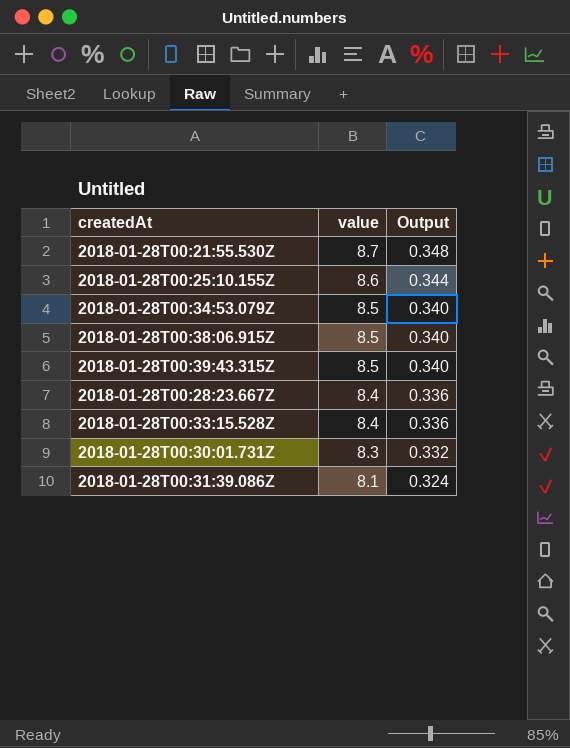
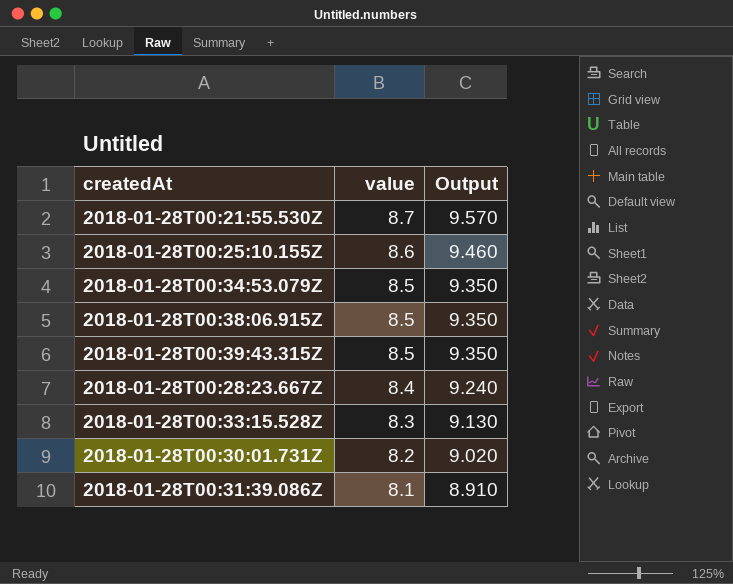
column Output | formula: [value] * 0.04 -> [value] * 1.1
2018-01-28T00:33:15.528Z | value: 8.4 -> 8.3
2018-01-28T00:30:01.731Z | value: 8.3 -> 8.2

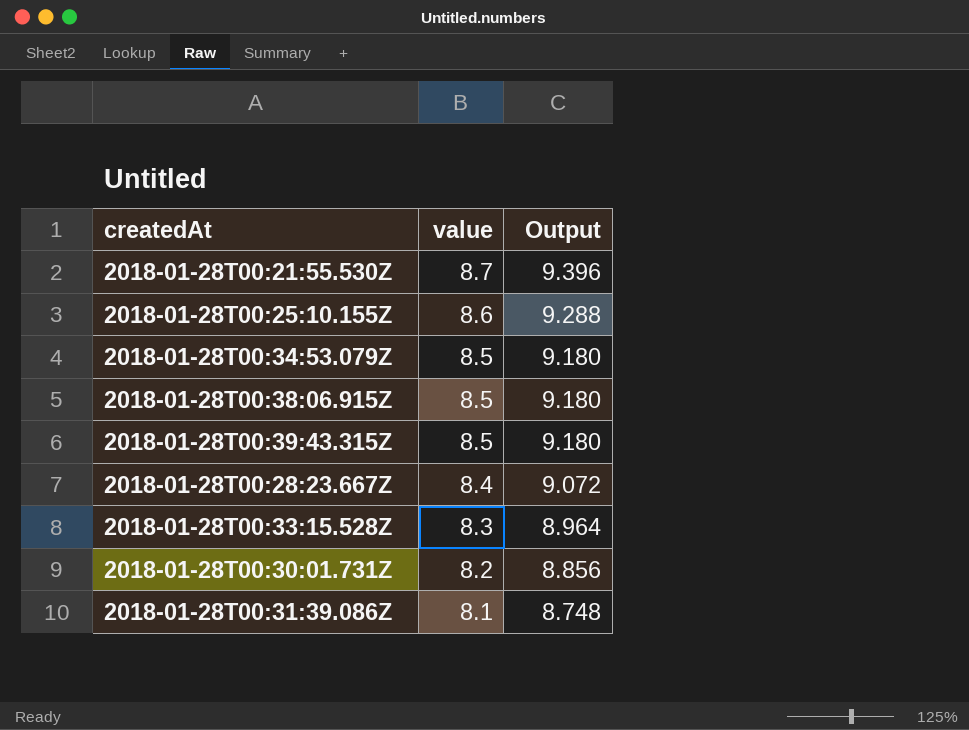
column Output | formula: [value] * 1.1 -> [value] * 1.08

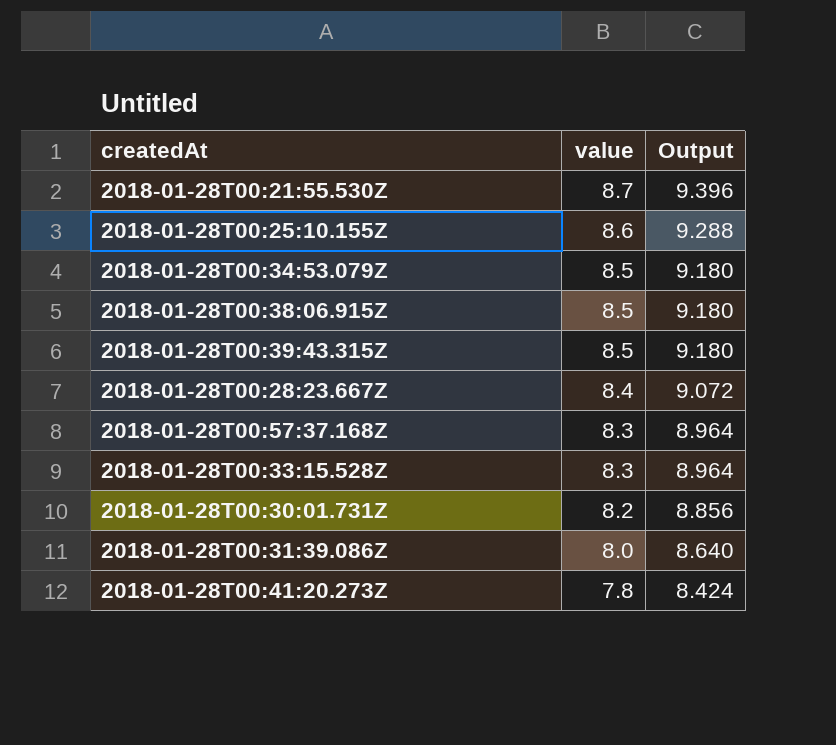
row 2018-01-28T00:57:37.168Z: none -> 8.3 | 8.964
2018-01-28T00:31:39.086Z | value: 8.1 -> 8.0
2018-01-28T00:31:39.086Z | Output: 8.748 -> 8.640
row 2018-01-28T00:41:20.273Z: none -> 7.8 | 8.424

